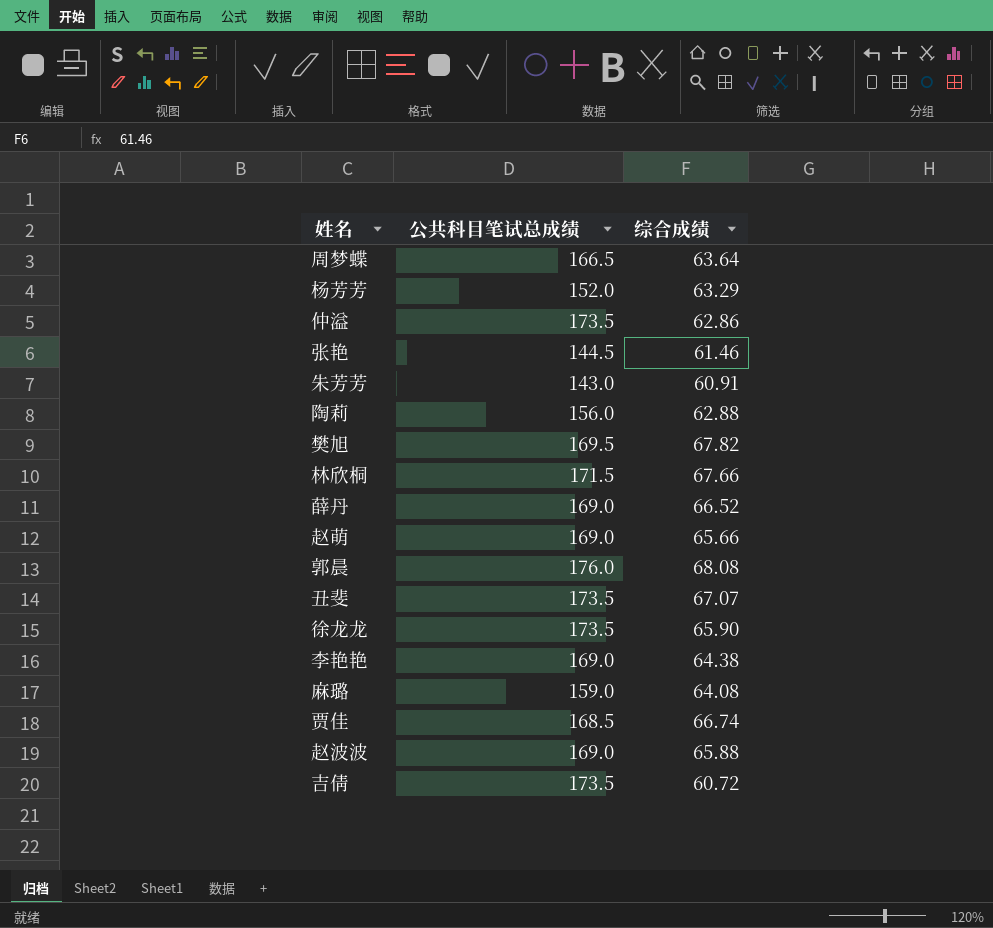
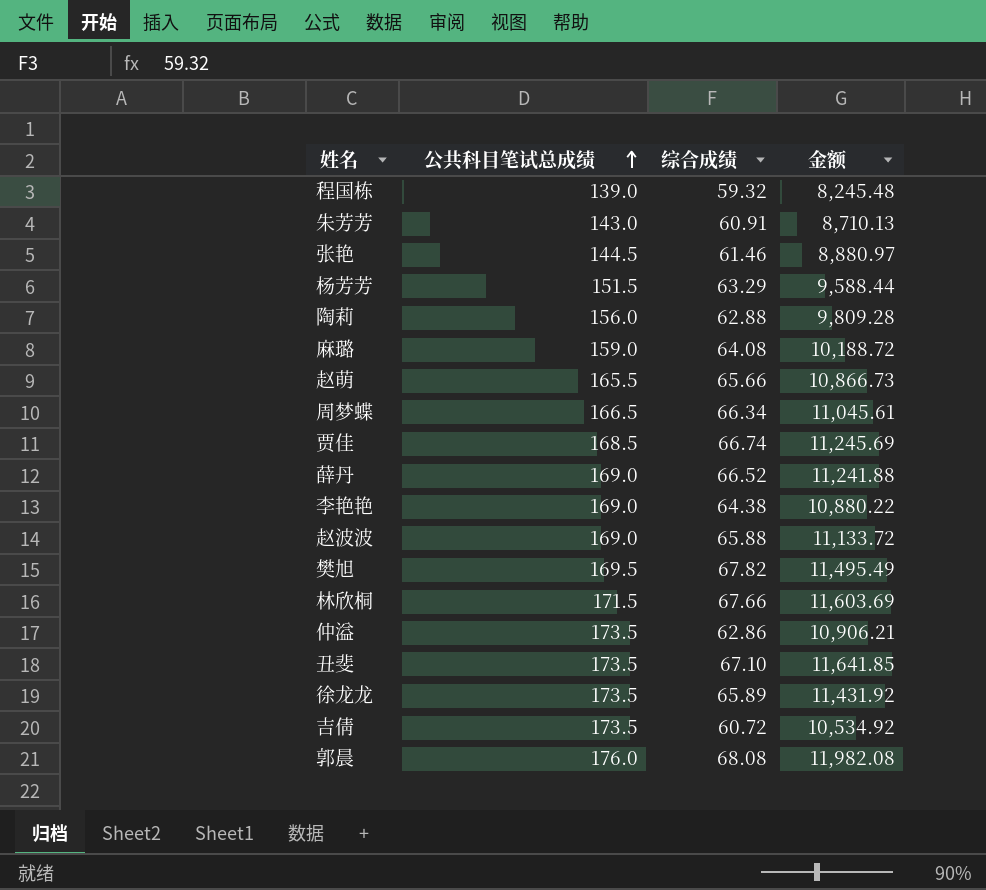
row order: none -> 公共科目笔试总成绩 ascending
column 金额 | formula: none -> [公共科目笔试总成绩] * [综合成绩]
row 程国栋: none -> 139.0 | 59.32 | 8,245.48
杨芳芳 | 公共科目笔试总成绩: 152.0 -> 151.5
赵萌 | 公共科目笔试总成绩: 169.0 -> 165.5
周梦蝶 | 综合成绩: 63.64 -> 66.34
丑斐 | 综合成绩: 67.07 -> 67.10
徐龙龙 | 综合成绩: 65.90 -> 65.89

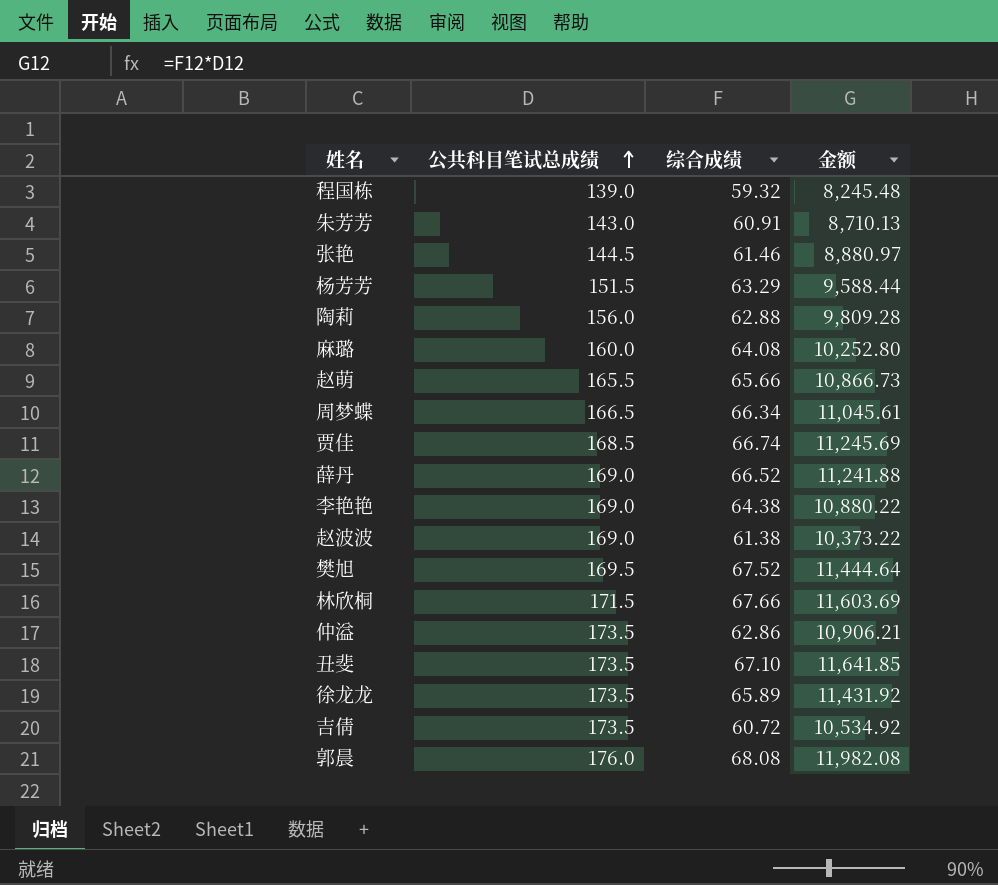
麻璐 | 公共科目笔试总成绩: 159.0 -> 160.0
麻璐 | 金额: 10,188.72 -> 10,252.80
赵波波 | 综合成绩: 65.88 -> 61.38
赵波波 | 金额: 11,133.72 -> 10,373.22
樊旭 | 综合成绩: 67.82 -> 67.52
樊旭 | 金额: 11,495.49 -> 11,444.64

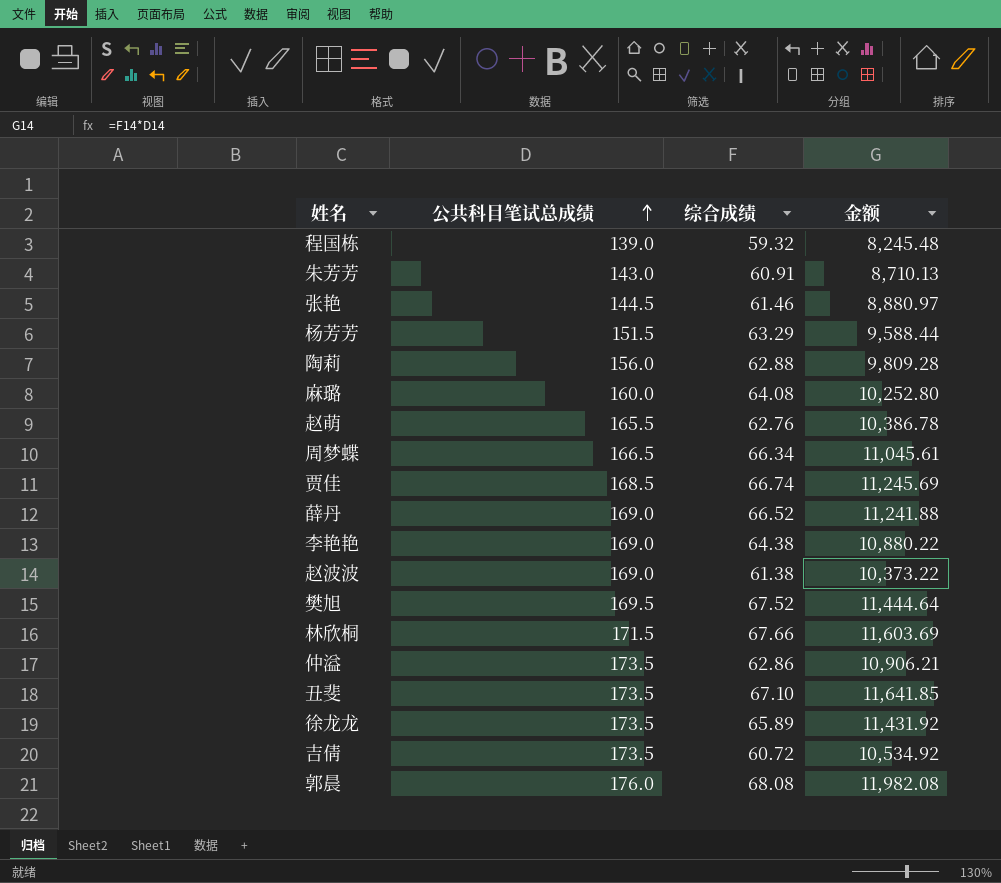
赵萌 | 综合成绩: 65.66 -> 62.76
赵萌 | 金额: 10,866.73 -> 10,386.78

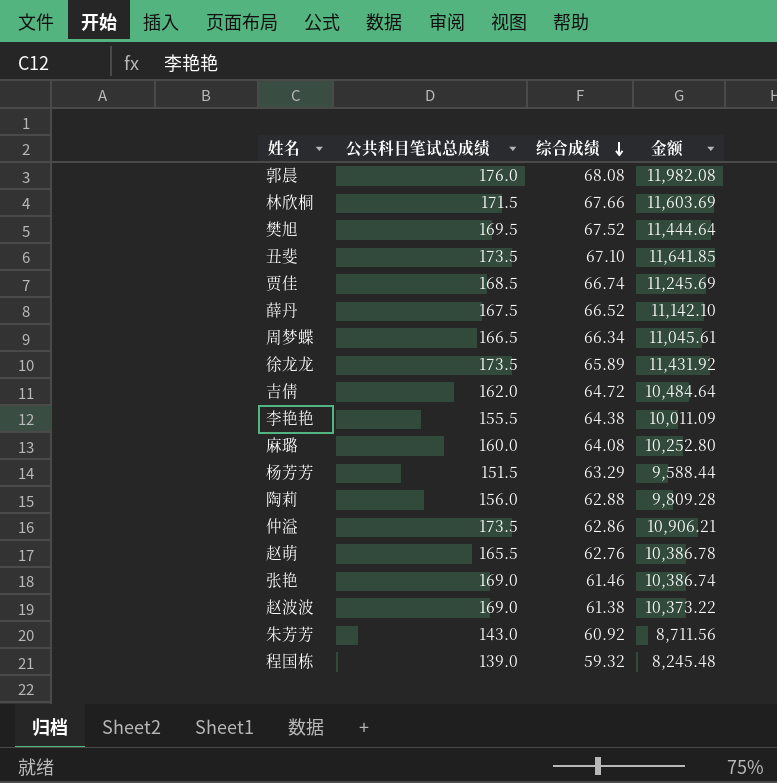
row order: 公共科目笔试总成绩 ascending -> 综合成绩 descending
薛丹 | 公共科目笔试总成绩: 169.0 -> 167.5
薛丹 | 金额: 11,241.88 -> 11,142.10
吉倩 | 公共科目笔试总成绩: 173.5 -> 162.0
吉倩 | 综合成绩: 60.72 -> 64.72
吉倩 | 金额: 10,534.92 -> 10,484.64
李艳艳 | 公共科目笔试总成绩: 169.0 -> 155.5
李艳艳 | 金额: 10,880.22 -> 10,011.09
张艳 | 公共科目笔试总成绩: 144.5 -> 169.0
张艳 | 金额: 8,880.97 -> 10,386.74
朱芳芳 | 综合成绩: 60.91 -> 60.92
朱芳芳 | 金额: 8,710.13 -> 8,711.56

